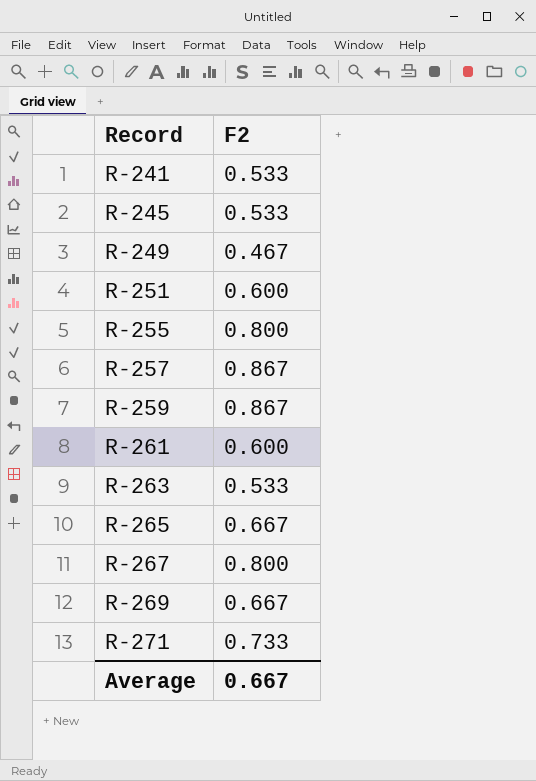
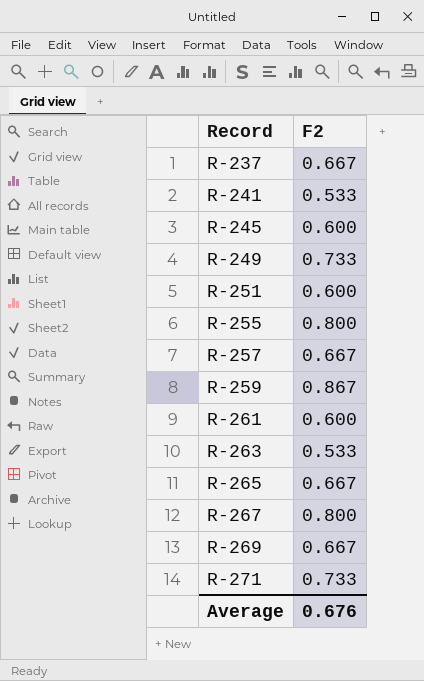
row R-237: none -> 0.667
R-245 | F2: 0.533 -> 0.600
R-249 | F2: 0.467 -> 0.733
R-257 | F2: 0.867 -> 0.667
Average | F2: 0.667 -> 0.676

